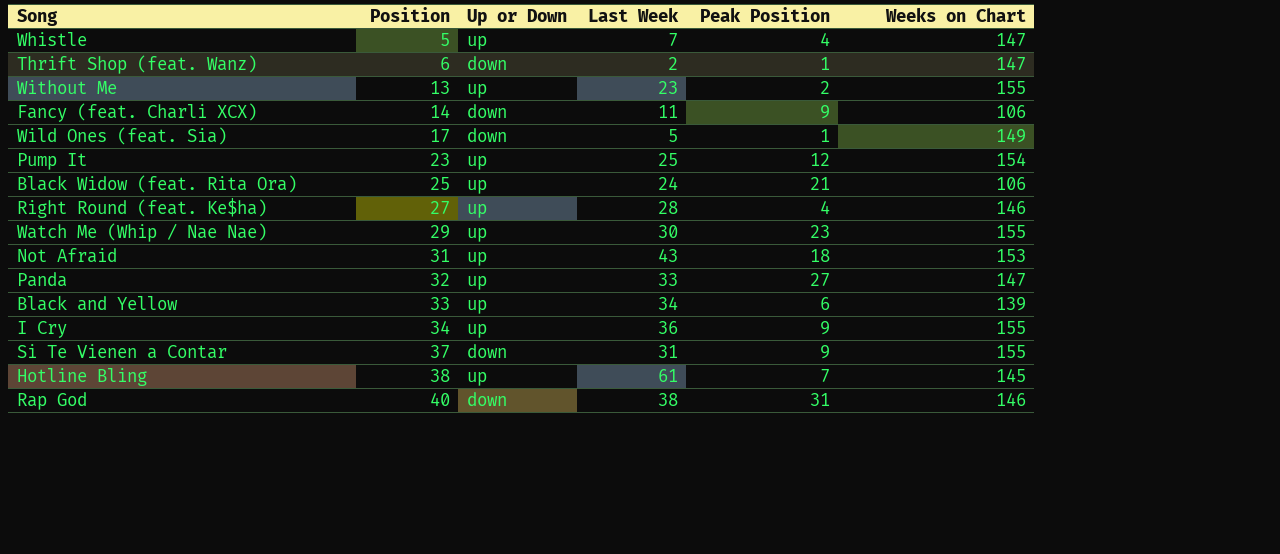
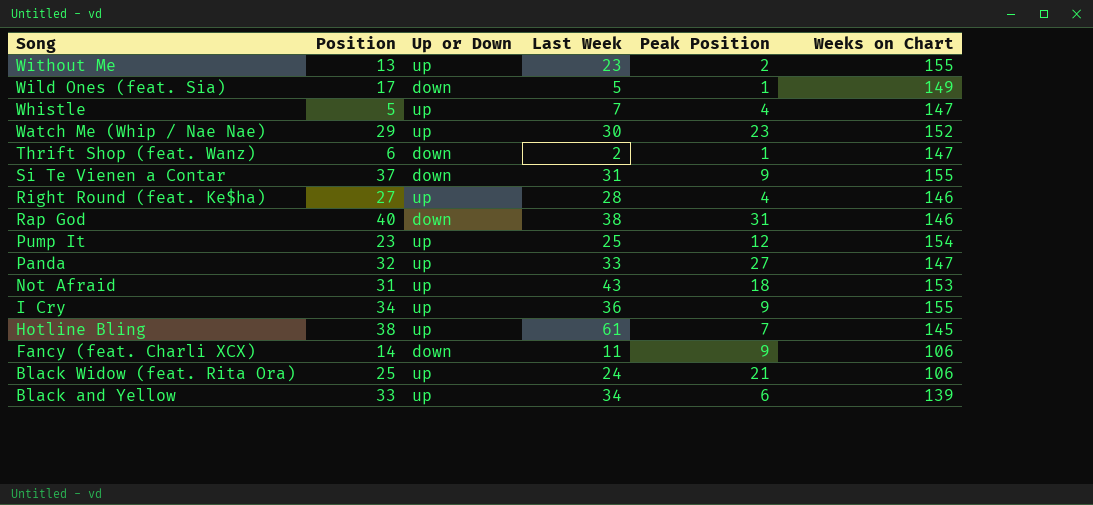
row order: Position ascending -> Song descending
Watch Me (Whip / Nae Nae) | Weeks on Chart: 155 -> 152

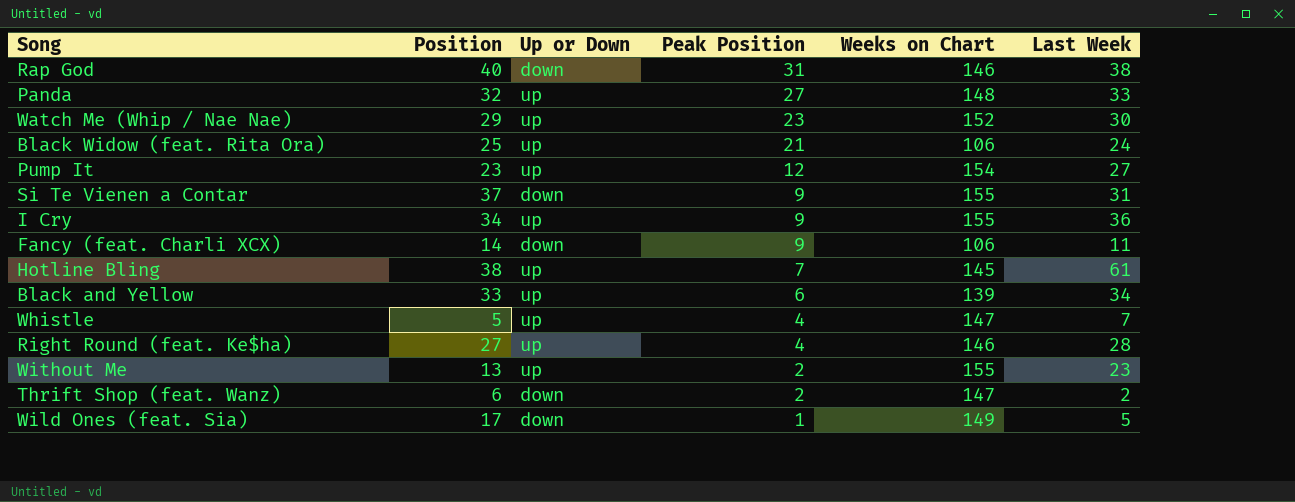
row order: Song descending -> Peak Position descending
column Last Week | position: 4 -> 6
row Not Afraid: 31 | up | 43 | 18 | 153 -> none
Panda | Weeks on Chart: 147 -> 148
Pump It | Last Week: 25 -> 27
Thrift Shop (feat. Wanz) | Peak Position: 1 -> 2

